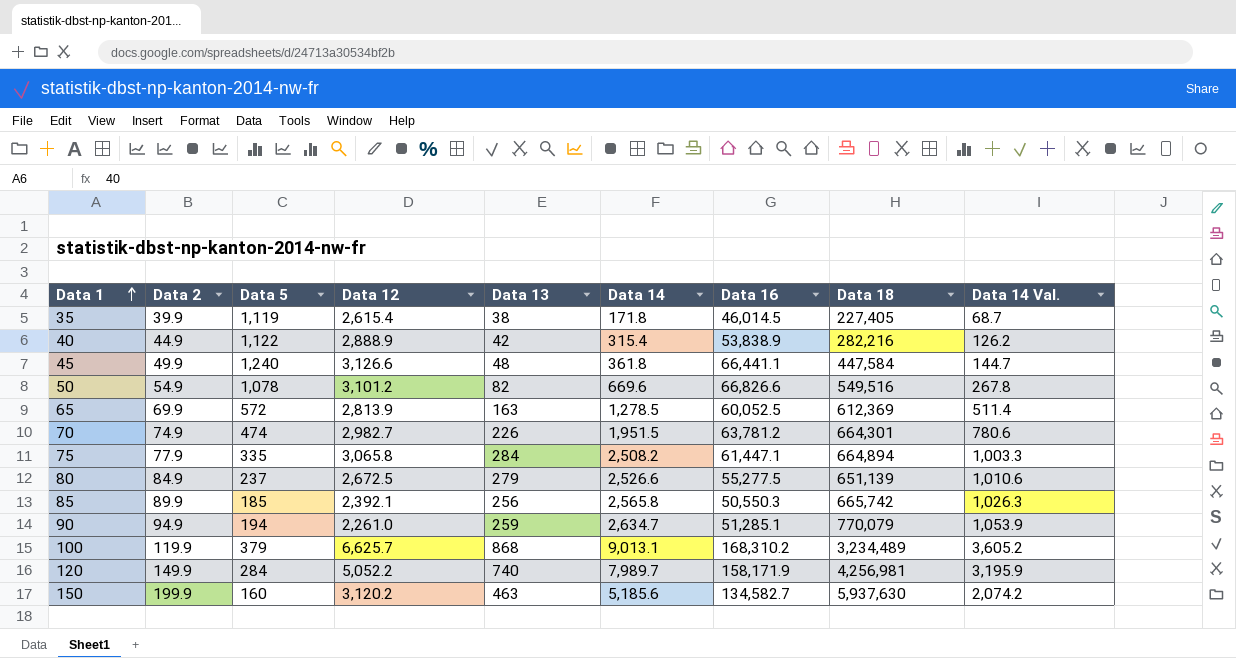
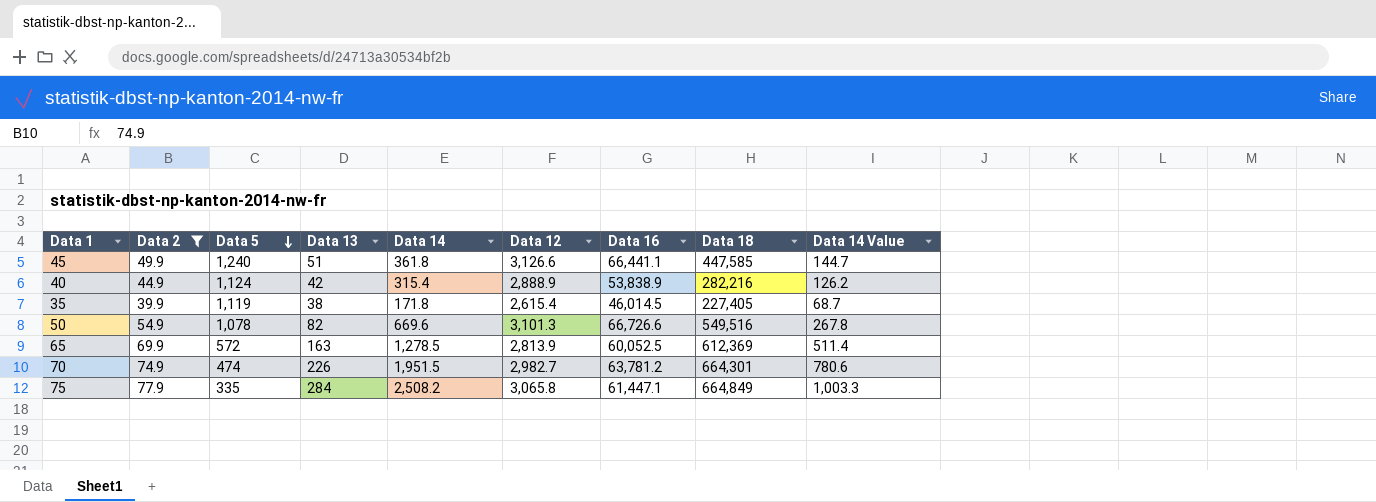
filter: none -> Data 2 <= 77.9
row order: Data 1 ascending -> Data 5 descending
column Data 12 | position: 4 -> 6
column name: Data 14 Val. -> Data 14 Value
45 | Data 13: 48 -> 51
45 | Data 18: 447,584 -> 447,585
40 | Data 5: 1,122 -> 1,124
50 | Data 12: 3,101.2 -> 3,101.3
50 | Data 16: 66,826.6 -> 66,726.6
75 | Data 18: 664,894 -> 664,849

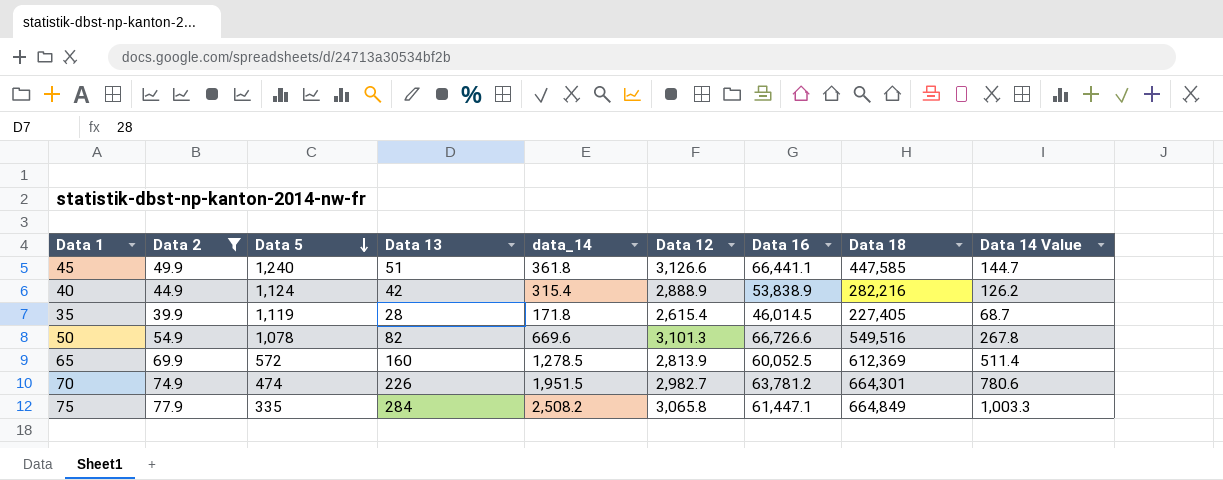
column name: Data 14 -> data_14
35 | Data 13: 38 -> 28
65 | Data 13: 163 -> 160

